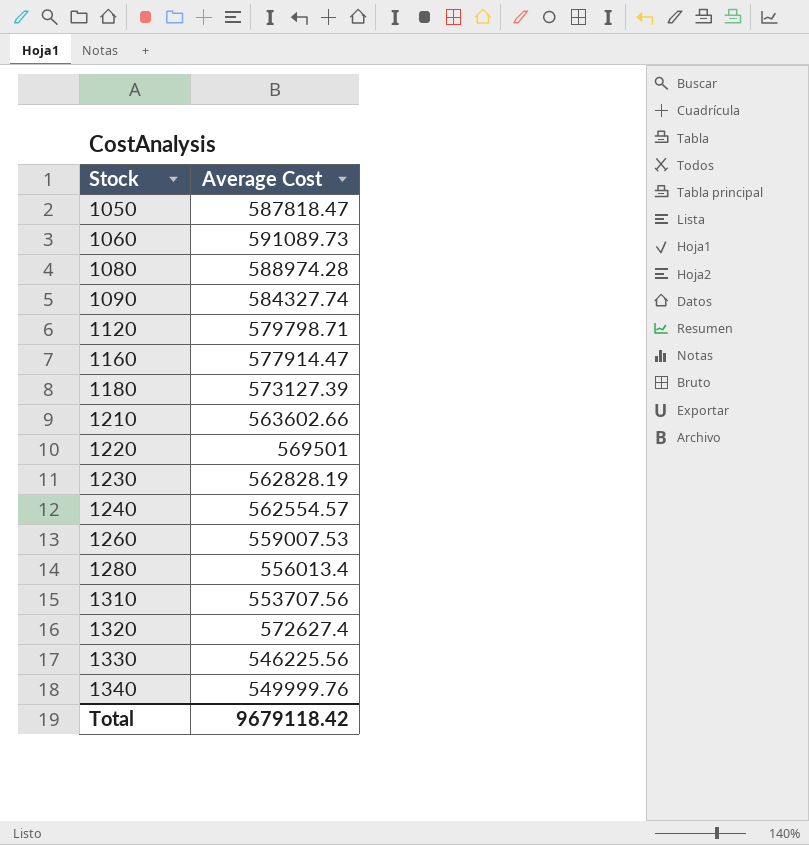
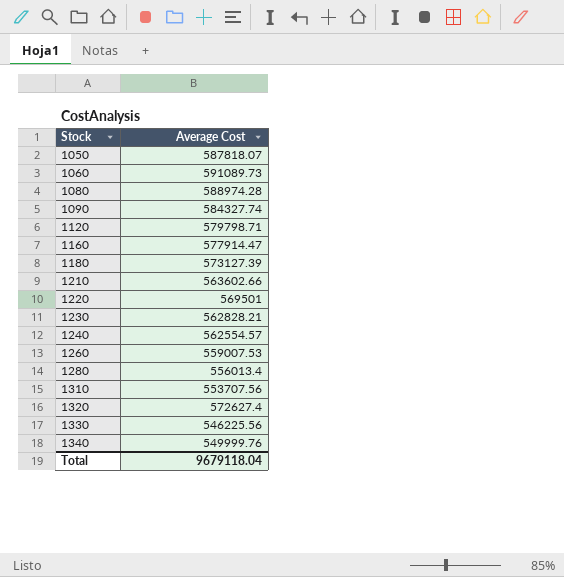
1050 | Average Cost: 587818.47 -> 587818.07
1230 | Average Cost: 562828.19 -> 562828.21
Total | Average Cost: 9679118.42 -> 9679118.04

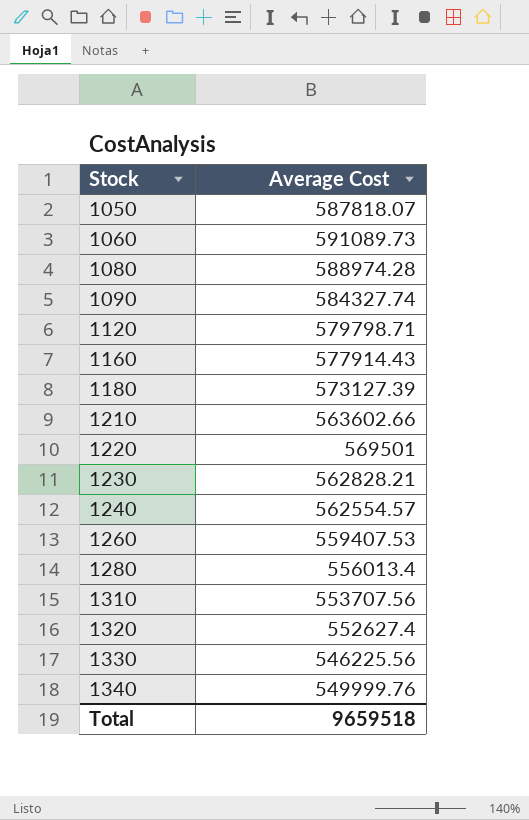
1160 | Average Cost: 577914.47 -> 577914.43
1260 | Average Cost: 559007.53 -> 559407.53
1320 | Average Cost: 572627.4 -> 552627.4
Total | Average Cost: 9679118.04 -> 9659518

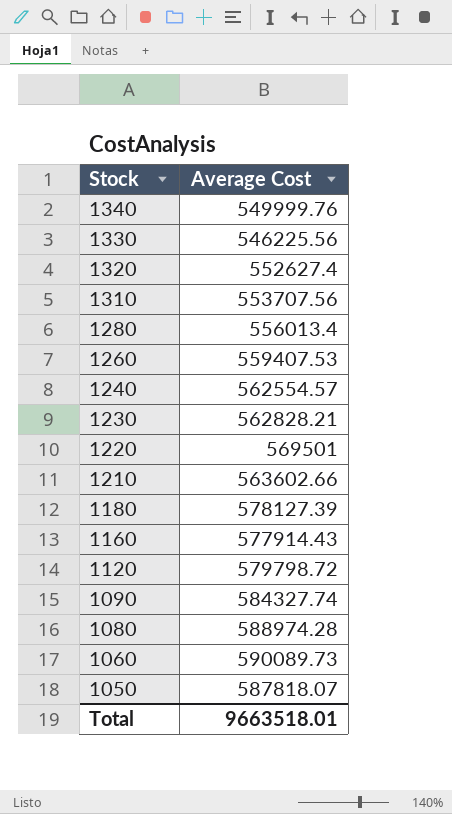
row order: Stock ascending -> Stock descending
1180 | Average Cost: 573127.39 -> 578127.39
1120 | Average Cost: 579798.71 -> 579798.72
1060 | Average Cost: 591089.73 -> 590089.73
Total | Average Cost: 9659518 -> 9663518.01

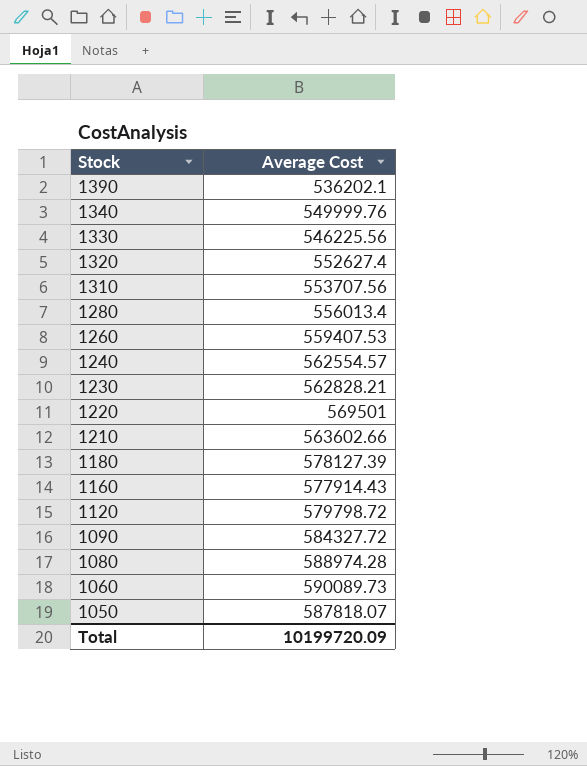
row 1390: none -> 536202.1
1090 | Average Cost: 584327.74 -> 584327.72
Total | Average Cost: 9663518.01 -> 10199720.09

